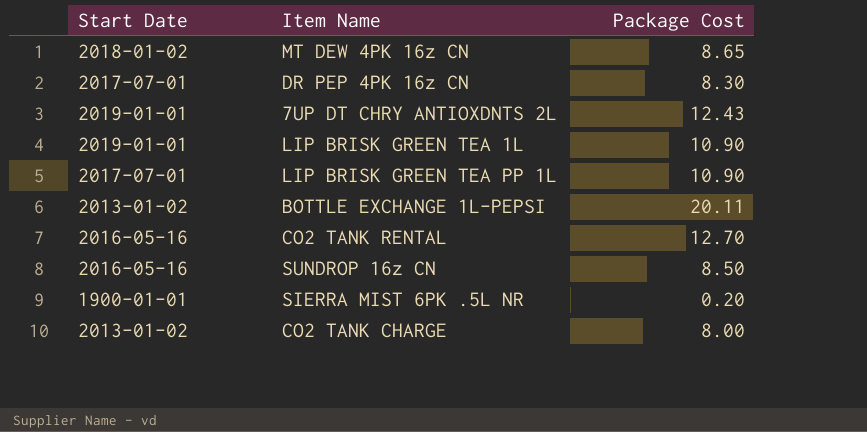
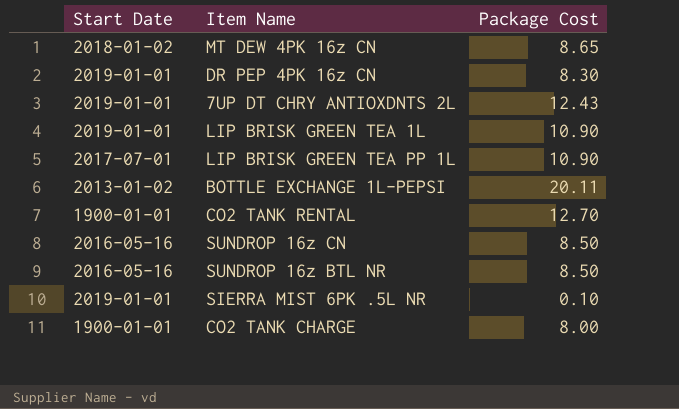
DR PEP 4PK 16z CN | Start Date: 2017-07-01 -> 2019-01-01
CO2 TANK RENTAL | Start Date: 2016-05-16 -> 1900-01-01
row SUNDROP 16z BTL NR: none -> 2016-05-16 | 8.50
SIERRA MIST 6PK .5L NR | Start Date: 1900-01-01 -> 2019-01-01
SIERRA MIST 6PK .5L NR | Package Cost: 0.20 -> 0.10
CO2 TANK CHARGE | Start Date: 2013-01-02 -> 1900-01-01

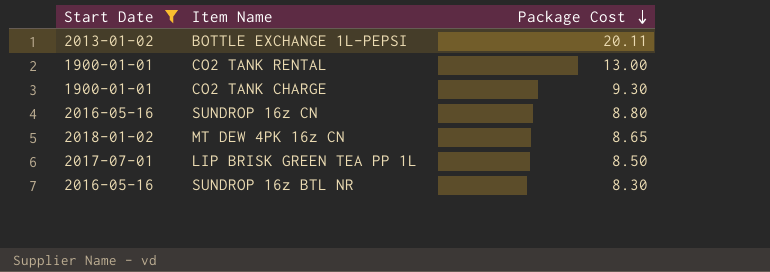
filter: none -> Start Date != 2019-01-01
row order: none -> Package Cost descending
CO2 TANK RENTAL | Package Cost: 12.70 -> 13.00
CO2 TANK CHARGE | Package Cost: 8.00 -> 9.30
SUNDROP 16z CN | Package Cost: 8.50 -> 8.80
LIP BRISK GREEN TEA PP 1L | Package Cost: 10.90 -> 8.50
SUNDROP 16z BTL NR | Package Cost: 8.50 -> 8.30

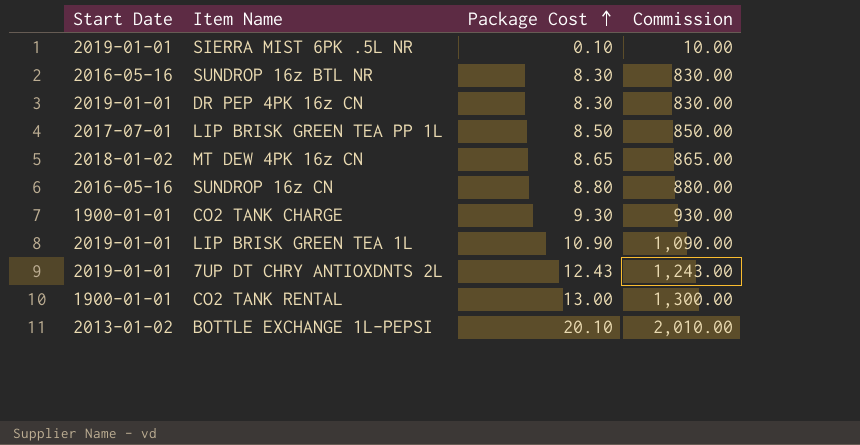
filter: Start Date != 2019-01-01 -> none
row order: Package Cost descending -> Package Cost ascending
column Commission | formula: none -> [Package Cost] * 100
BOTTLE EXCHANGE 1L-PEPSI | Package Cost: 20.11 -> 20.10

